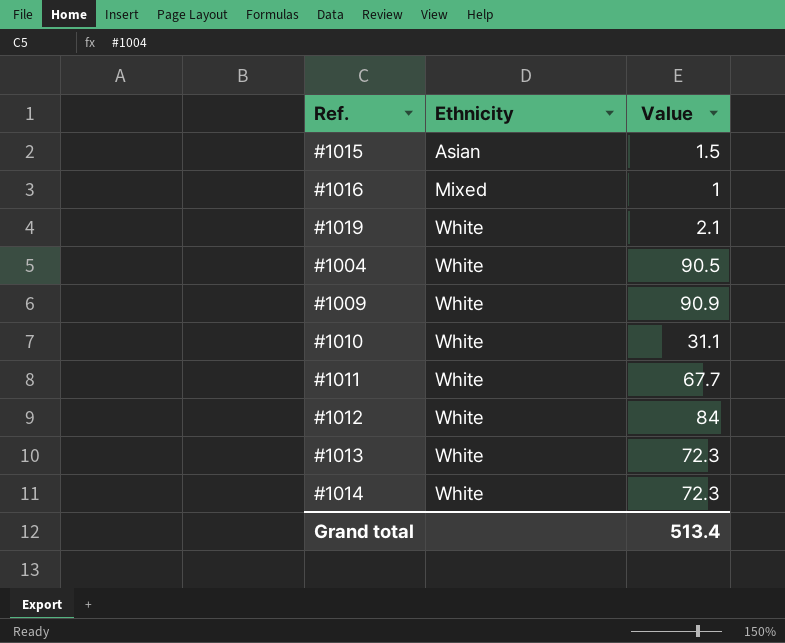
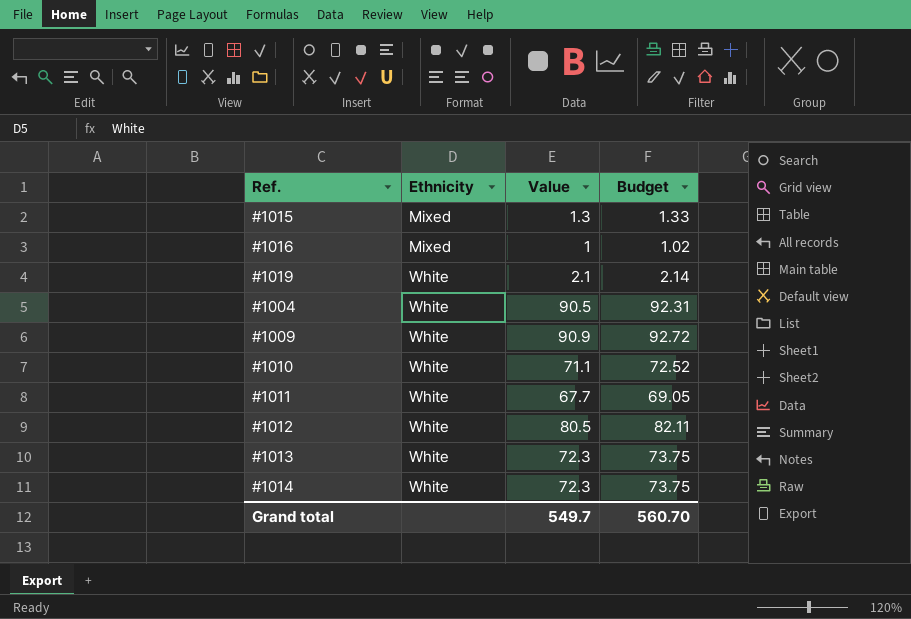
column Budget | formula: none -> [Value] * 1.02
#1015 | Ethnicity: Asian -> Mixed
#1015 | Value: 1.5 -> 1.3
#1010 | Value: 31.1 -> 71.1
#1012 | Value: 84 -> 80.5
Grand total | Value: 513.4 -> 549.7

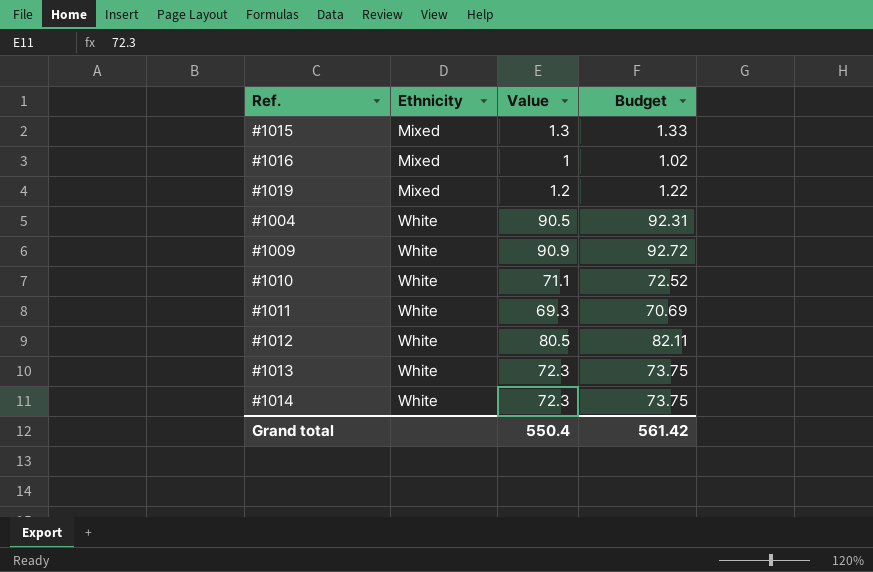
#1019 | Ethnicity: White -> Mixed
#1019 | Value: 2.1 -> 1.2
#1019 | Budget: 2.14 -> 1.22
#1011 | Value: 67.7 -> 69.3
#1011 | Budget: 69.05 -> 70.69
Grand total | Value: 549.7 -> 550.4
Grand total | Budget: 560.70 -> 561.42

